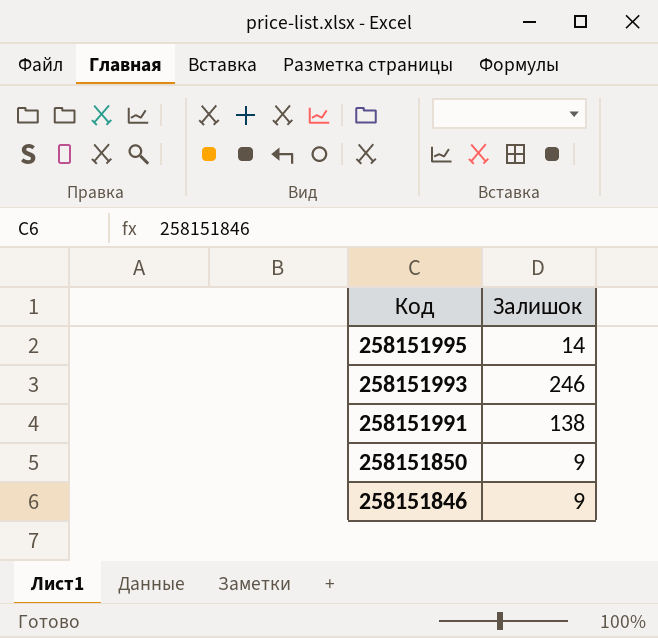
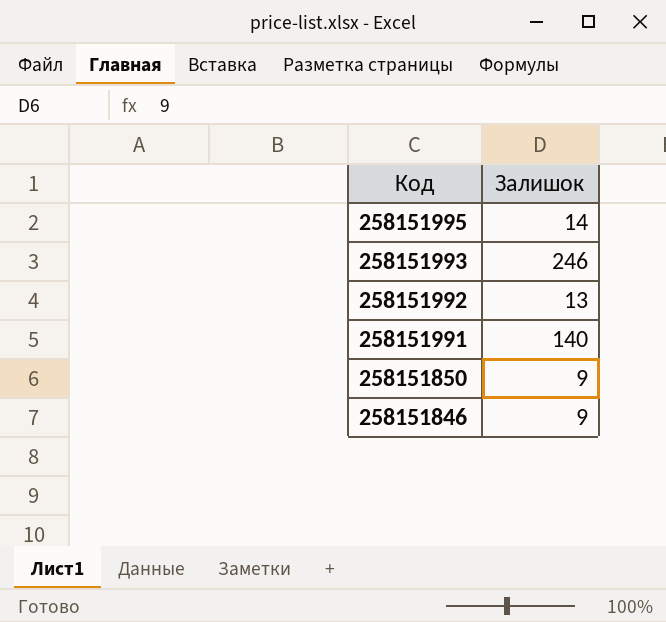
row 258151992: none -> 13
258151991 | Залишок: 138 -> 140

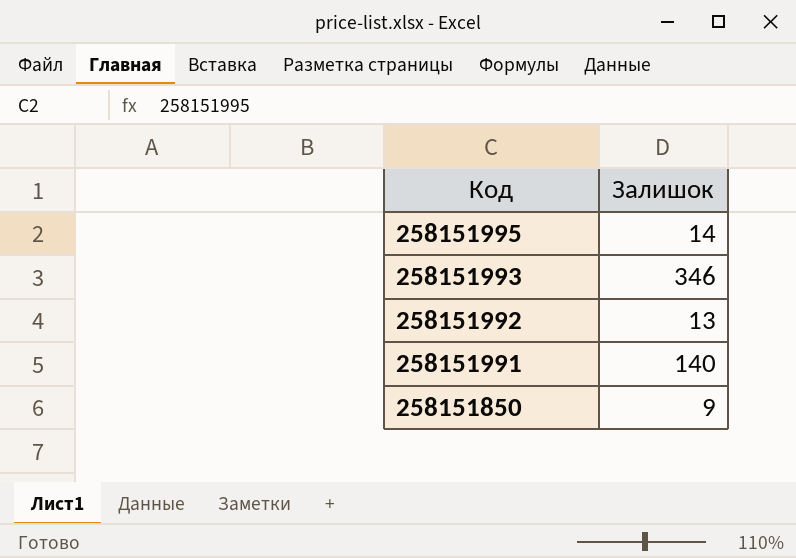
row 258151846: 9 -> none
258151993 | Залишок: 246 -> 346

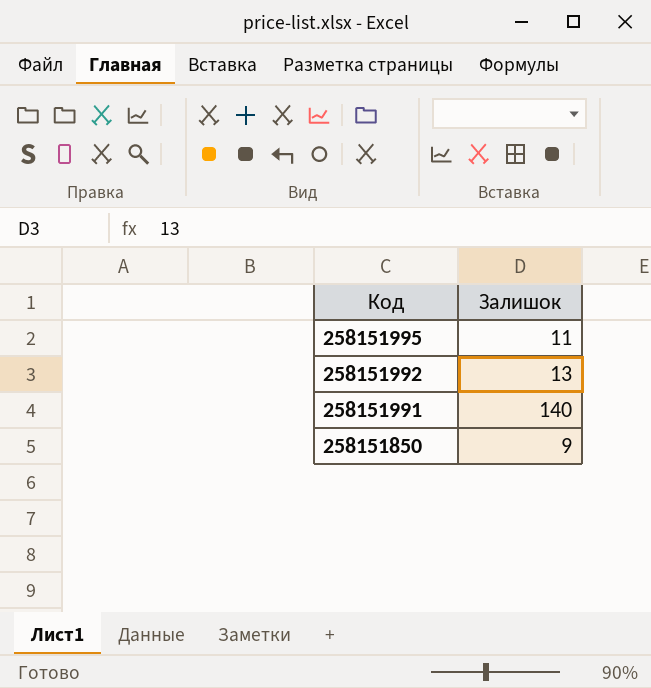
row 258151993: 346 -> none
258151995 | Залишок: 14 -> 11

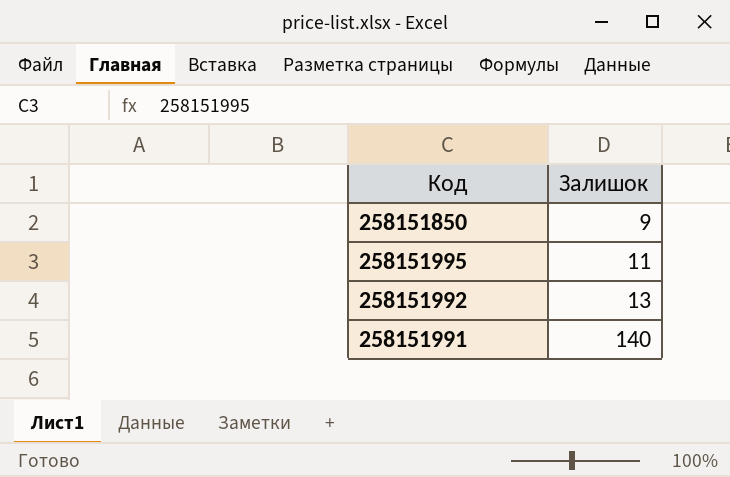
row order: Код descending -> Залишок ascending

